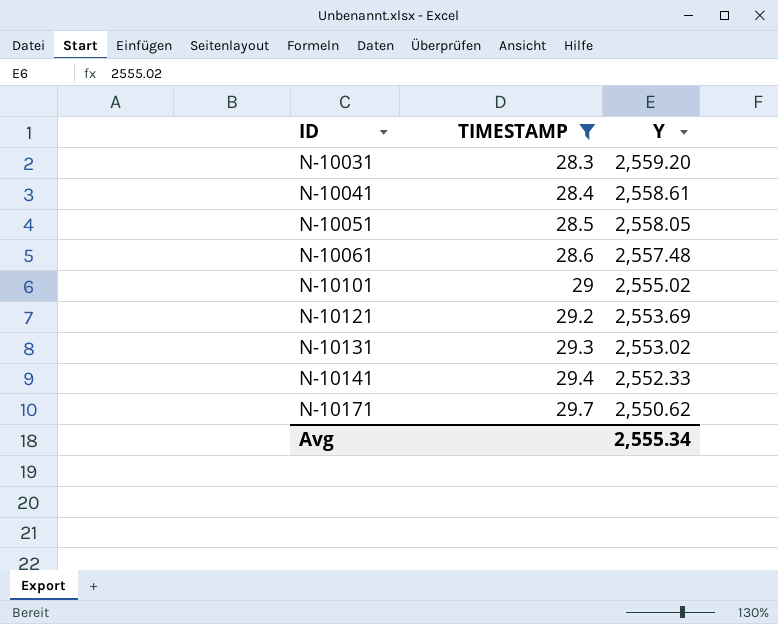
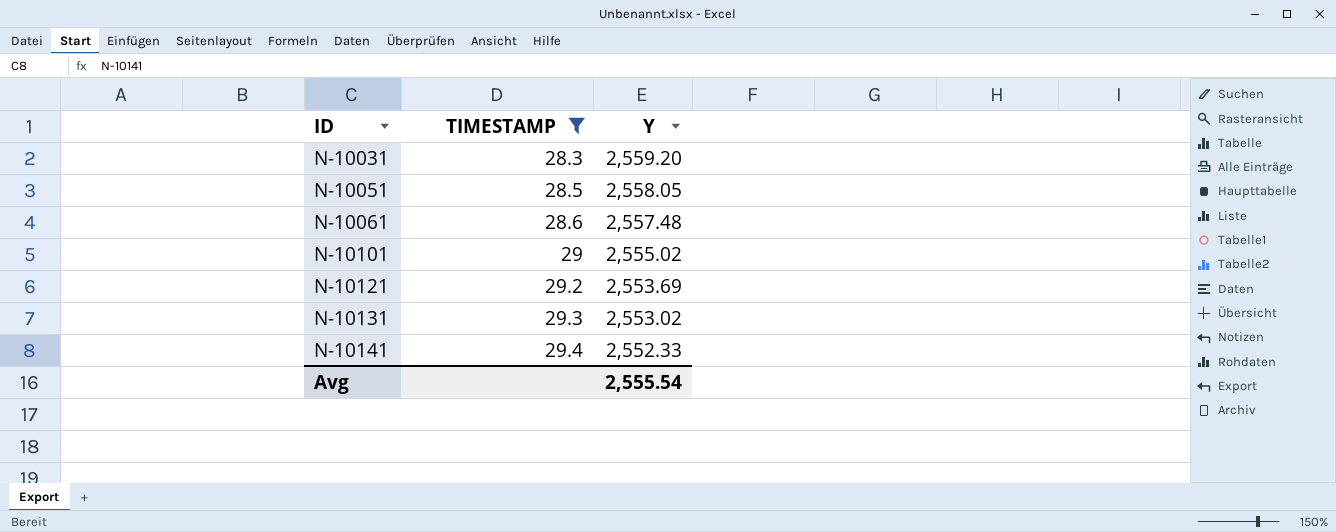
row N-10041: 28.4 | 2,558.61 -> none
row N-10171: 29.7 | 2,550.62 -> none
Avg | Y: 2,555.34 -> 2,555.54

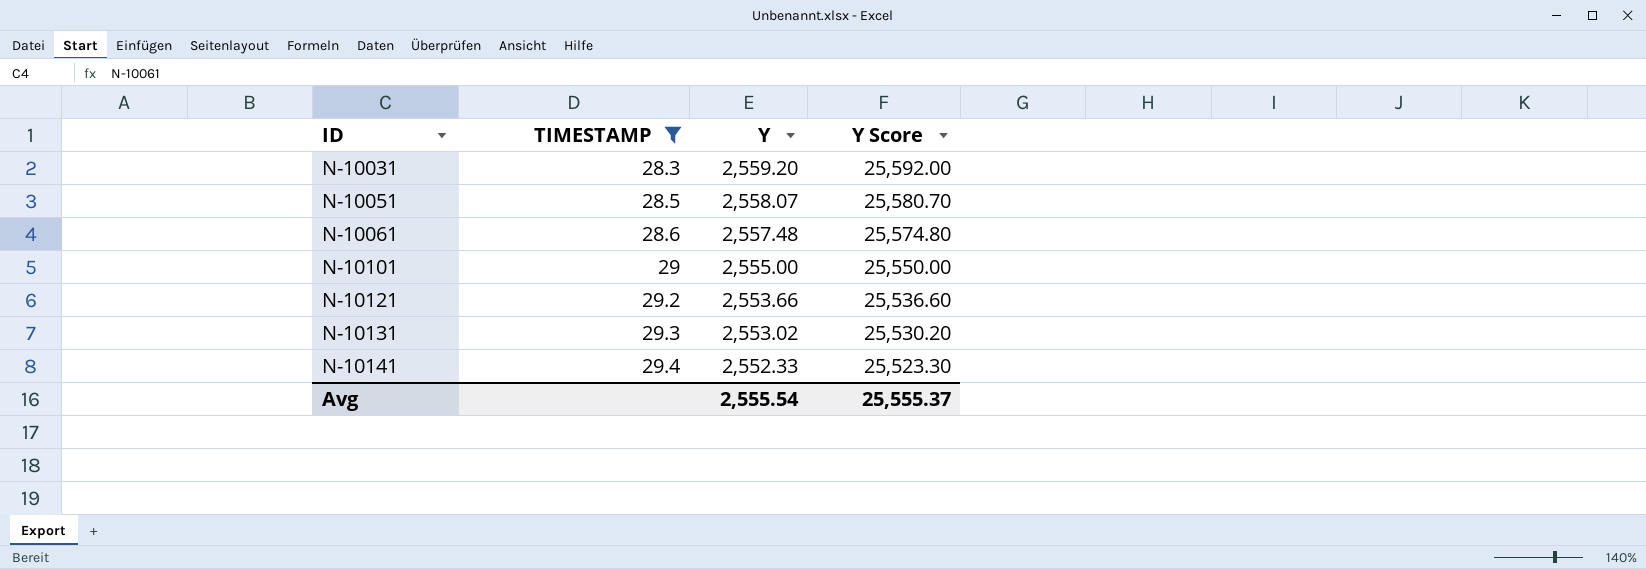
column Y Score | formula: none -> [Y] * 10
N-10051 | Y: 2,558.05 -> 2,558.07
N-10101 | Y: 2,555.02 -> 2,555.00
N-10121 | Y: 2,553.69 -> 2,553.66

